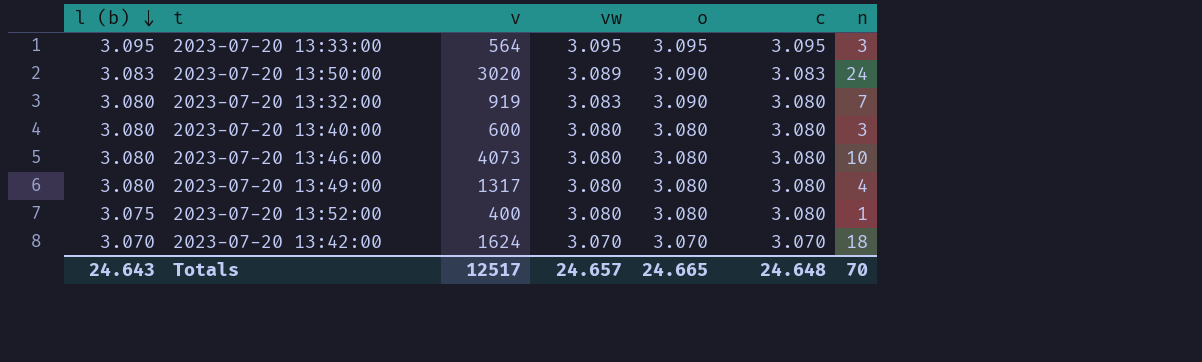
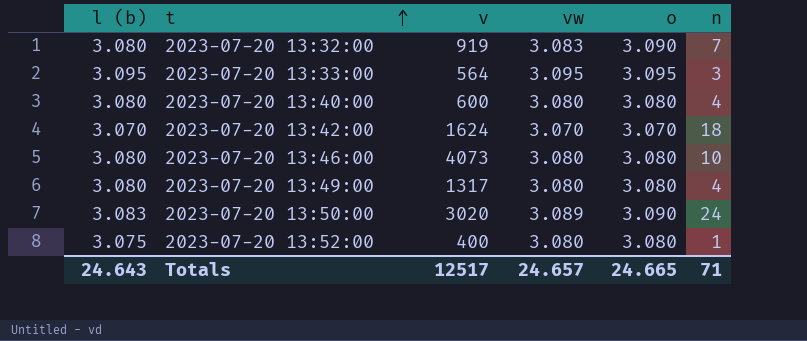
row order: l (b) descending -> t ascending
column c | position: 6 -> none
2023-07-20 13:40:00 | n: 3 -> 4
Totals | n: 70 -> 71

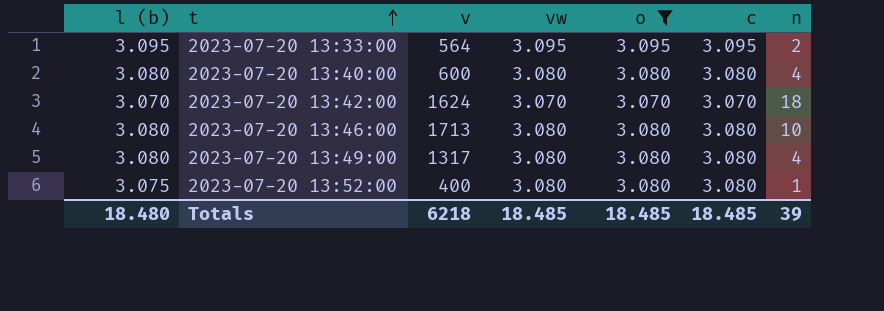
filter: none -> o != 3.090
column c | position: none -> 6
2023-07-20 13:33:00 | n: 3 -> 2
2023-07-20 13:46:00 | v: 4073 -> 1713
Totals | l (b): 24.643 -> 18.480
Totals | v: 12517 -> 6218
Totals | vw: 24.657 -> 18.485
Totals | o: 24.665 -> 18.485
Totals | n: 71 -> 39

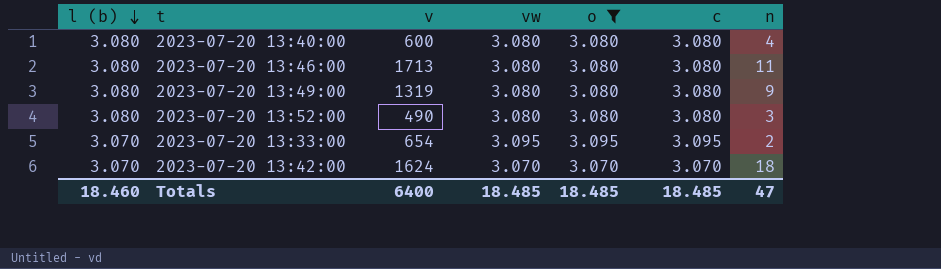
row order: t ascending -> l (b) descending
2023-07-20 13:46:00 | n: 10 -> 11
2023-07-20 13:49:00 | v: 1317 -> 1319
2023-07-20 13:49:00 | n: 4 -> 9
2023-07-20 13:52:00 | l (b): 3.075 -> 3.080
2023-07-20 13:52:00 | v: 400 -> 490
2023-07-20 13:52:00 | n: 1 -> 3
2023-07-20 13:33:00 | l (b): 3.095 -> 3.070
2023-07-20 13:33:00 | v: 564 -> 654
Totals | l (b): 18.480 -> 18.460
Totals | v: 6218 -> 6400
Totals | n: 39 -> 47

